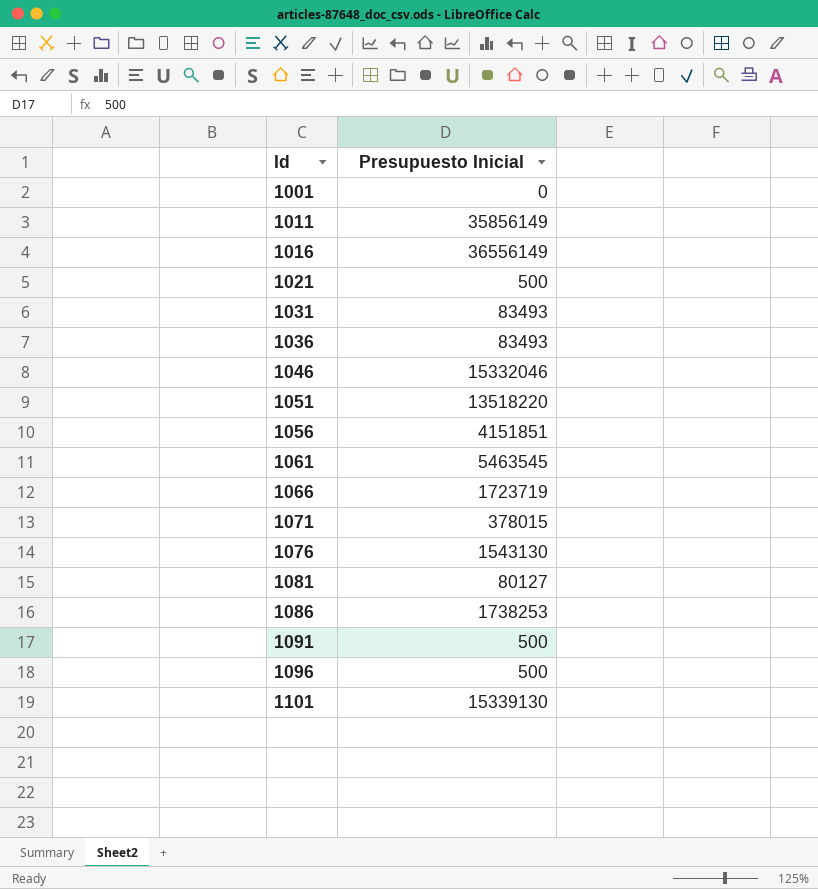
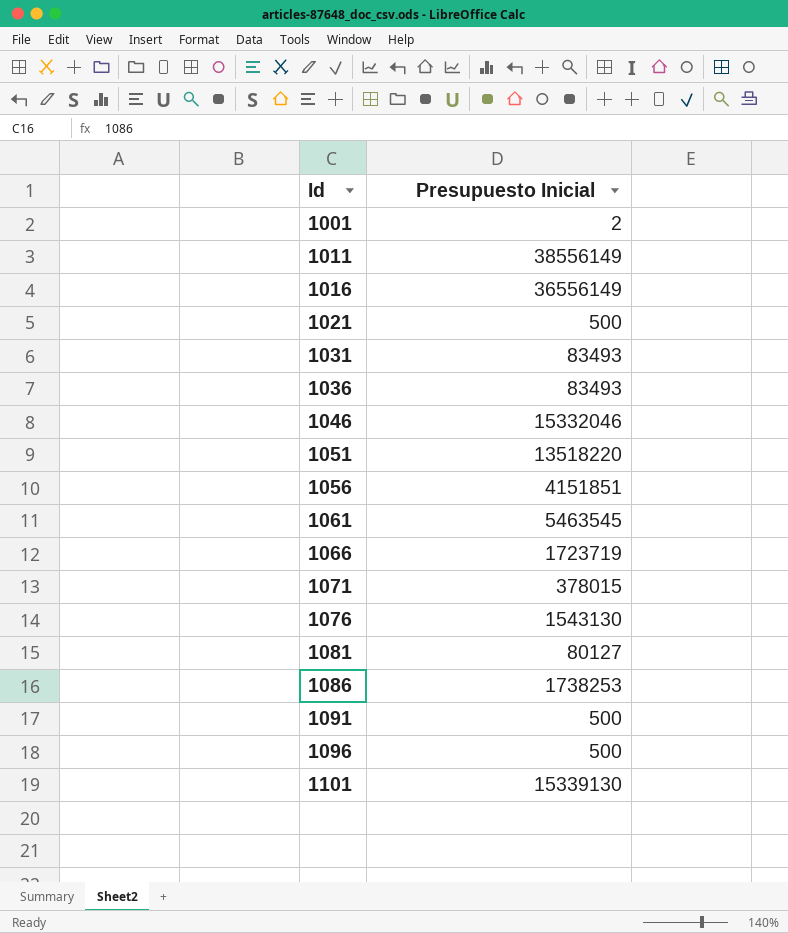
1001 | Presupuesto Inicial: 0 -> 2
1011 | Presupuesto Inicial: 35856149 -> 38556149

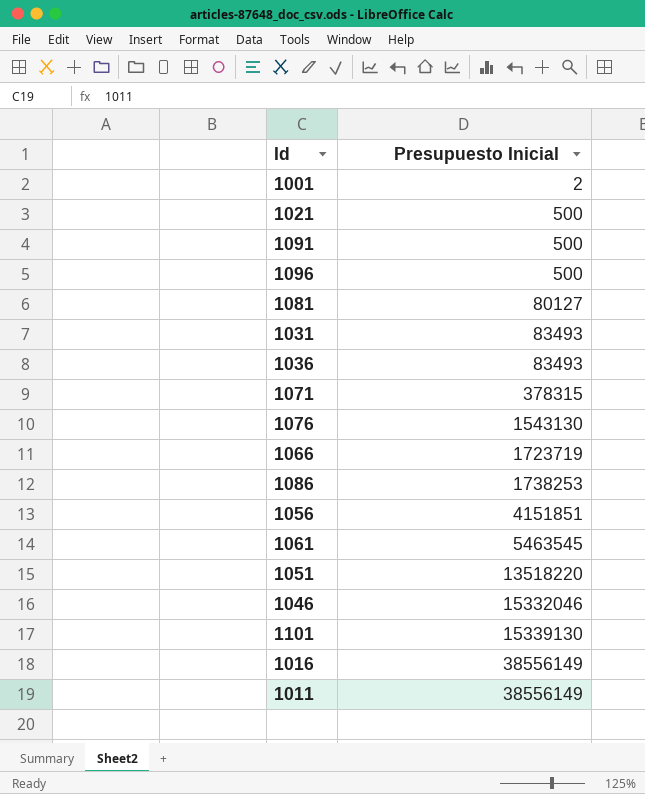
row order: Id ascending -> Presupuesto Inicial ascending
1071 | Presupuesto Inicial: 378015 -> 378315
1016 | Presupuesto Inicial: 36556149 -> 38556149

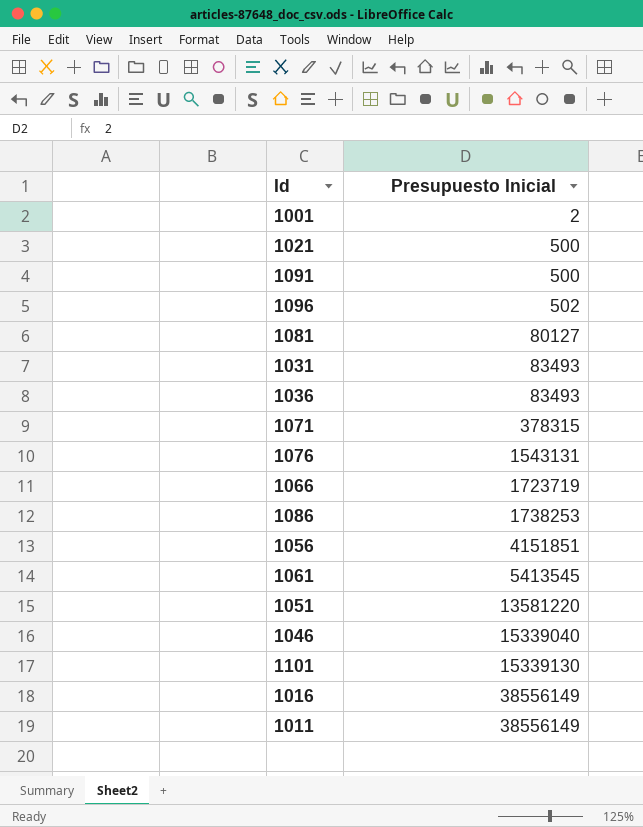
1096 | Presupuesto Inicial: 500 -> 502
1076 | Presupuesto Inicial: 1543130 -> 1543131
1061 | Presupuesto Inicial: 5463545 -> 5413545
1051 | Presupuesto Inicial: 13518220 -> 13581220
1046 | Presupuesto Inicial: 15332046 -> 15339040

